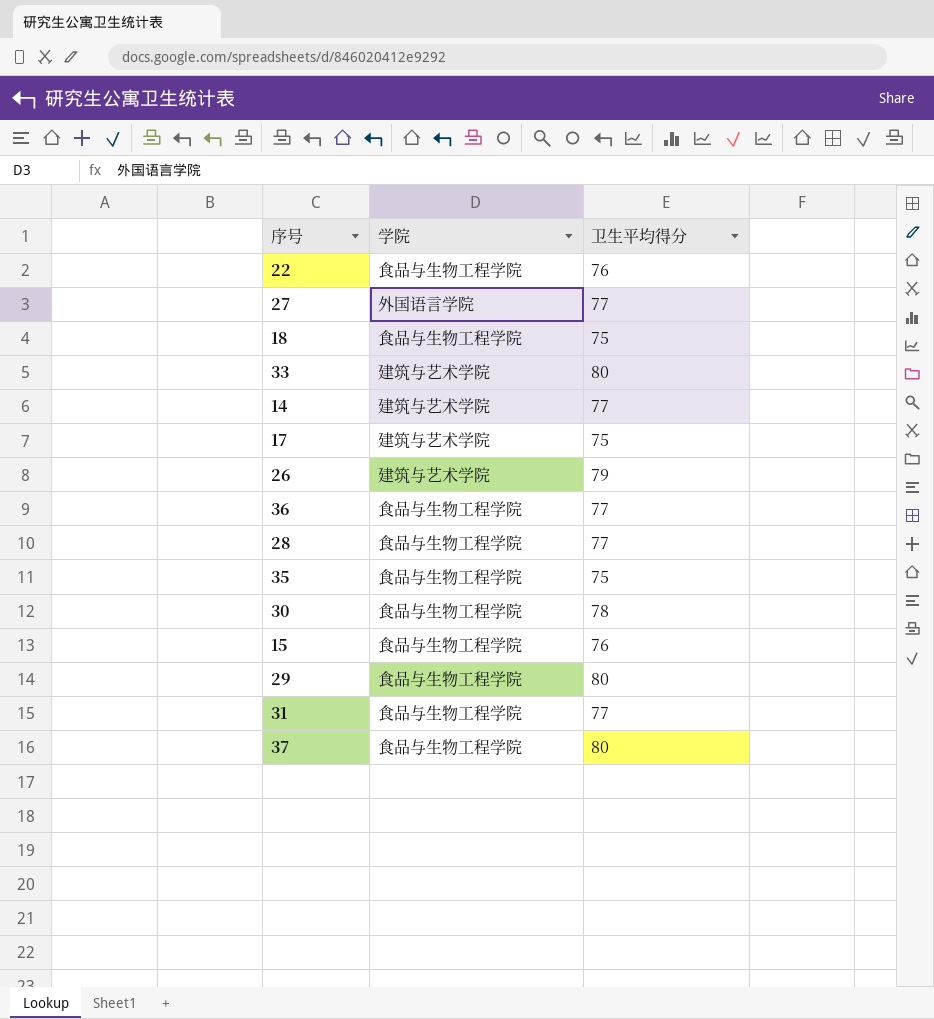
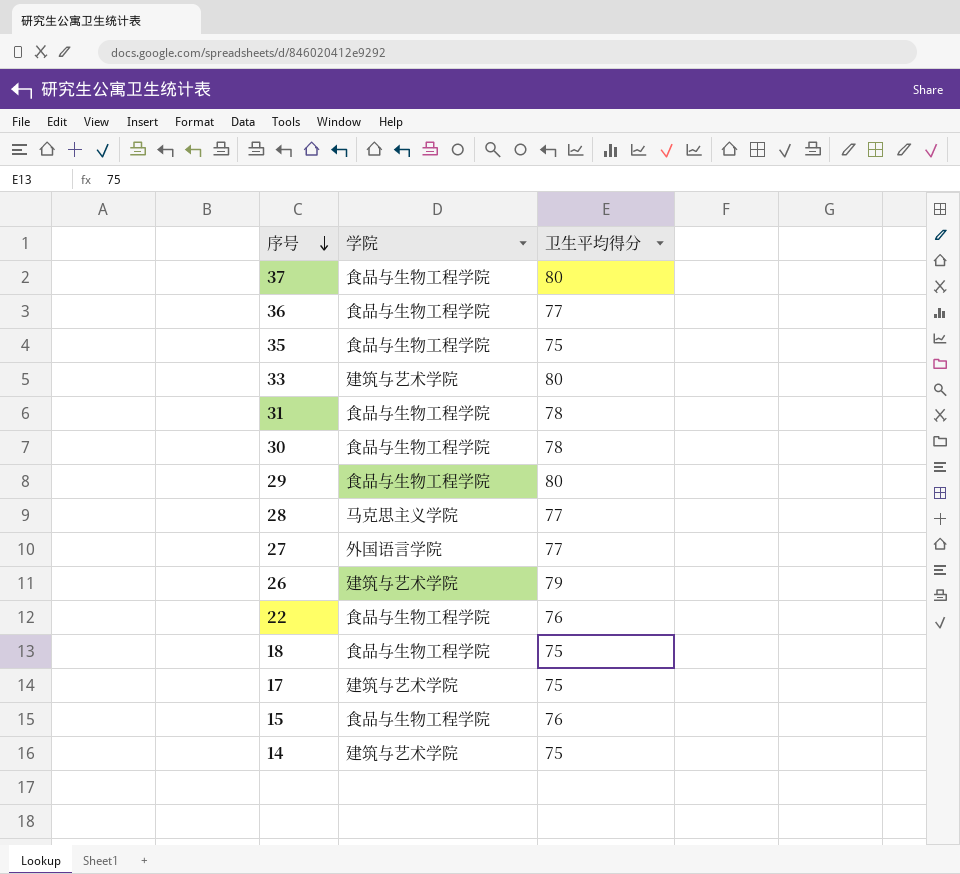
row order: none -> 序号 descending
31 | 卫生平均得分: 77 -> 78
28 | 学院: 食品与生物工程学院 -> 马克思主义学院
14 | 卫生平均得分: 77 -> 75

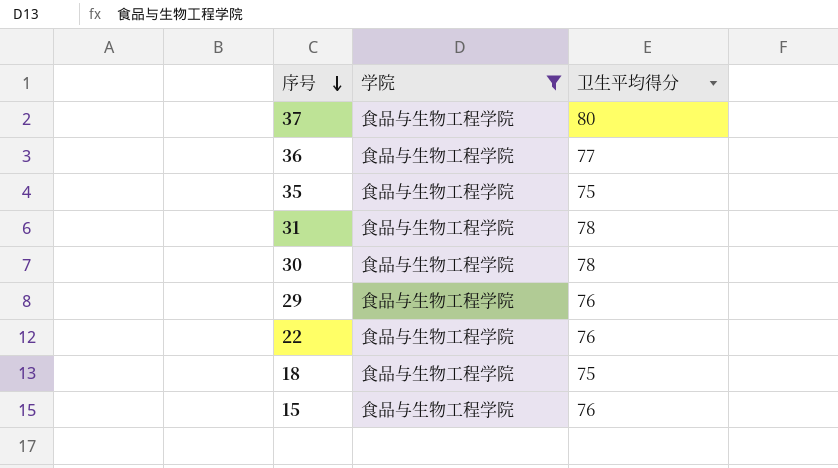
filter: none -> 学院 = 食品与生物工程学院
29 | 卫生平均得分: 80 -> 76

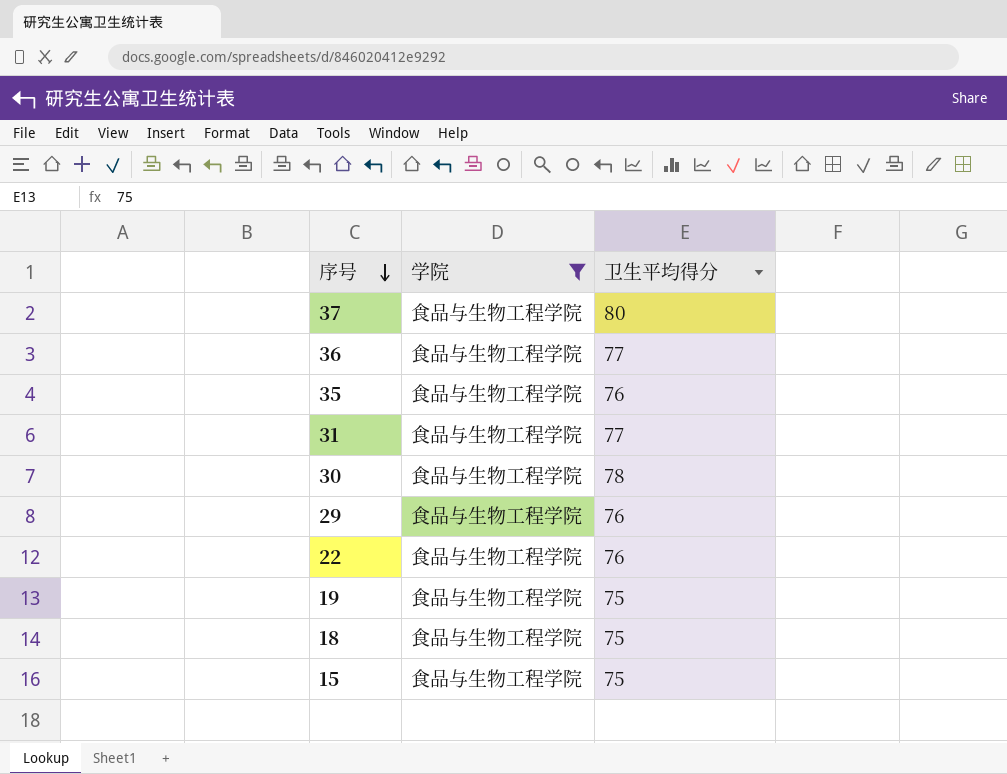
35 | 卫生平均得分: 75 -> 76
31 | 卫生平均得分: 78 -> 77
row 19: none -> 食品与生物工程学院 | 75
15 | 卫生平均得分: 76 -> 75

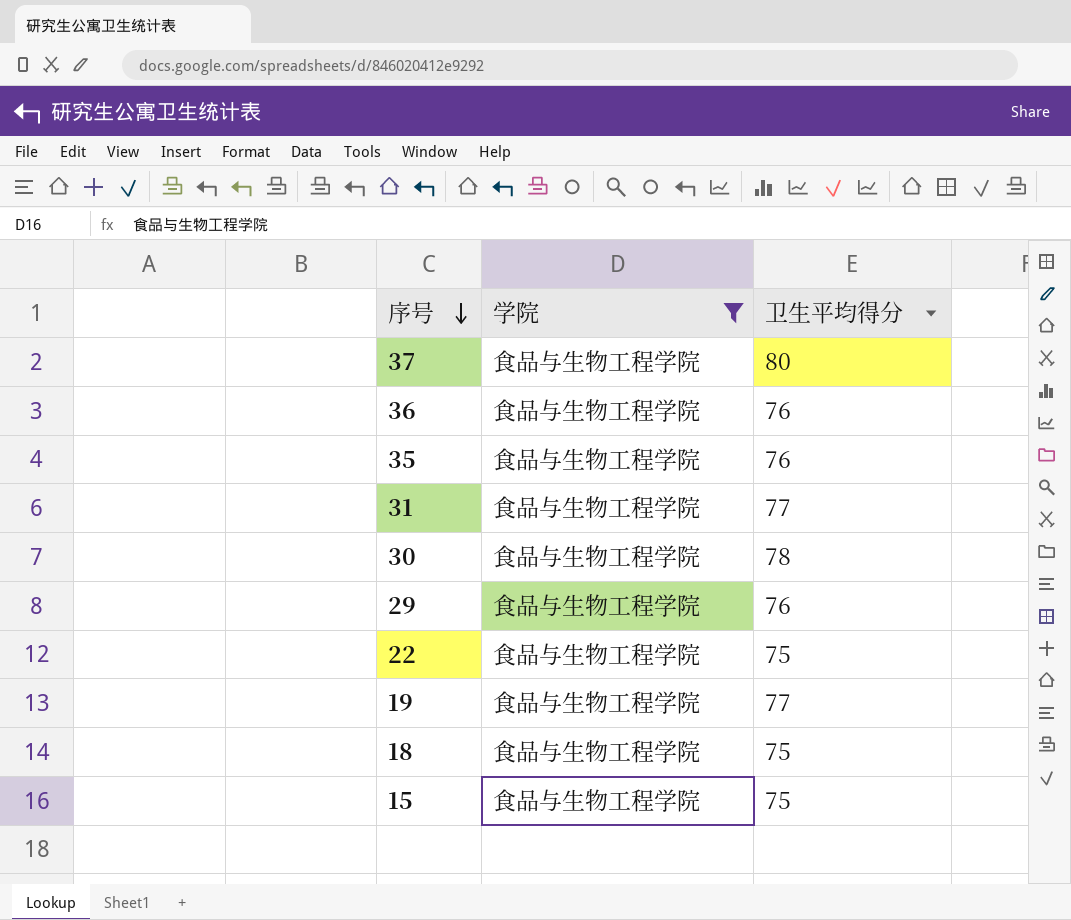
36 | 卫生平均得分: 77 -> 76
22 | 卫生平均得分: 76 -> 75
19 | 卫生平均得分: 75 -> 77

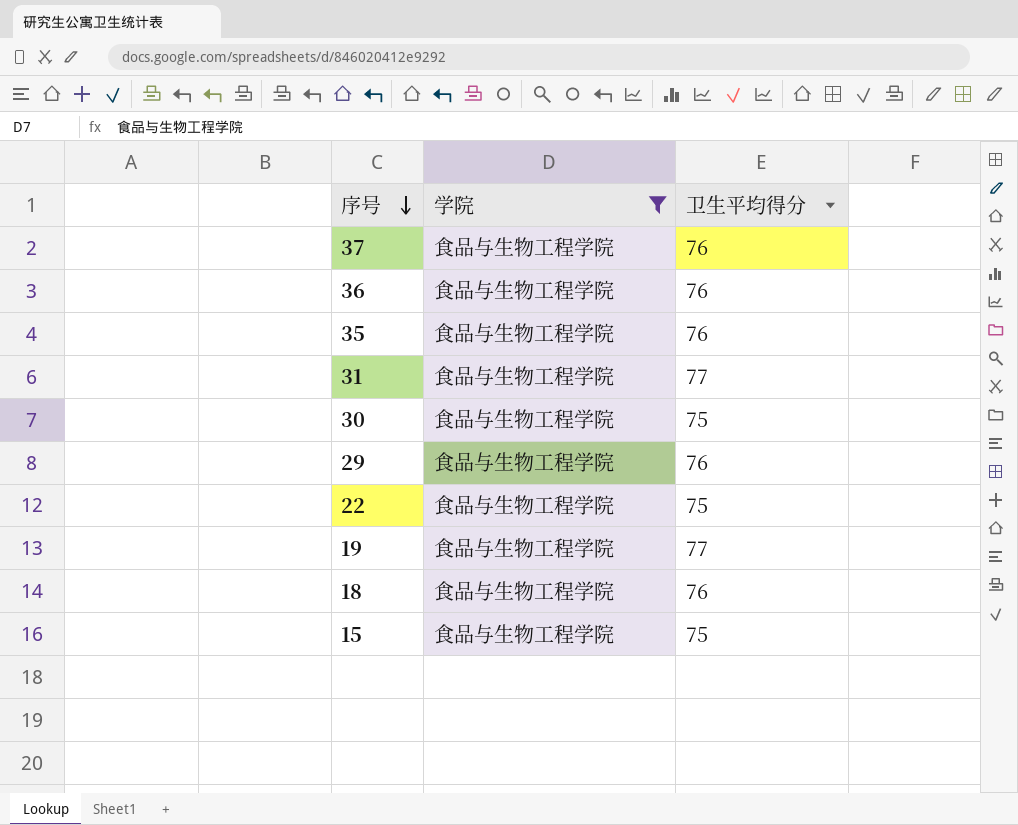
37 | 卫生平均得分: 80 -> 76
30 | 卫生平均得分: 78 -> 75
18 | 卫生平均得分: 75 -> 76

